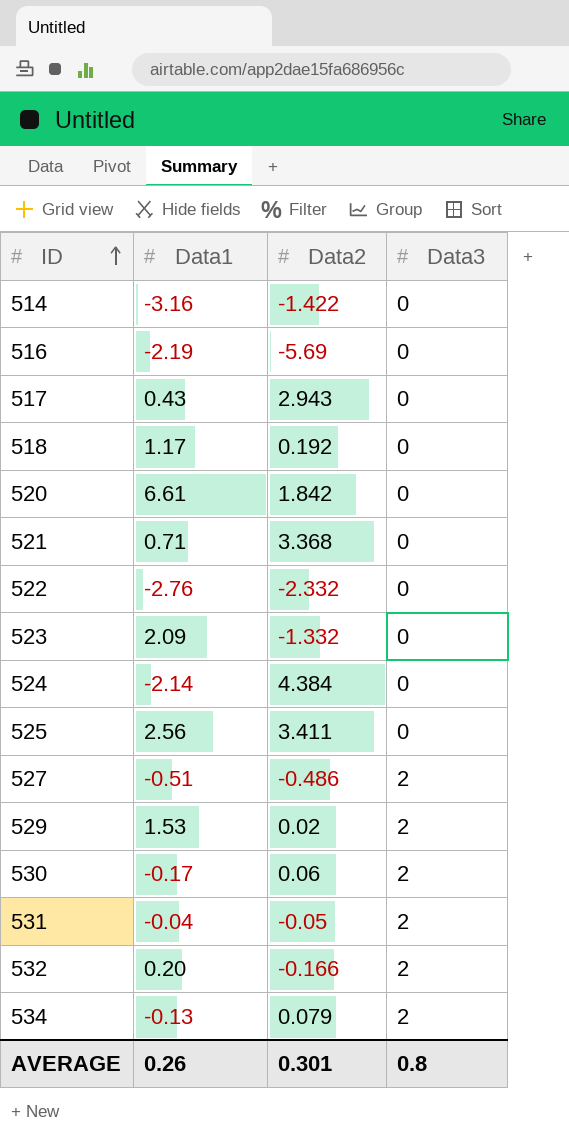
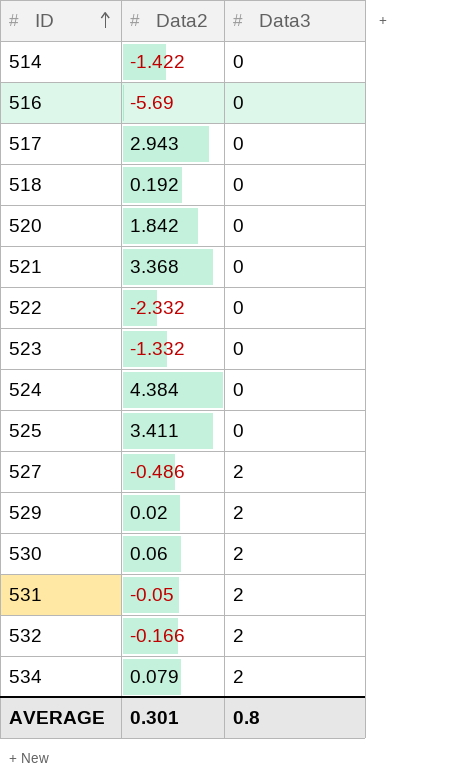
column Data1 | position: 2 -> none

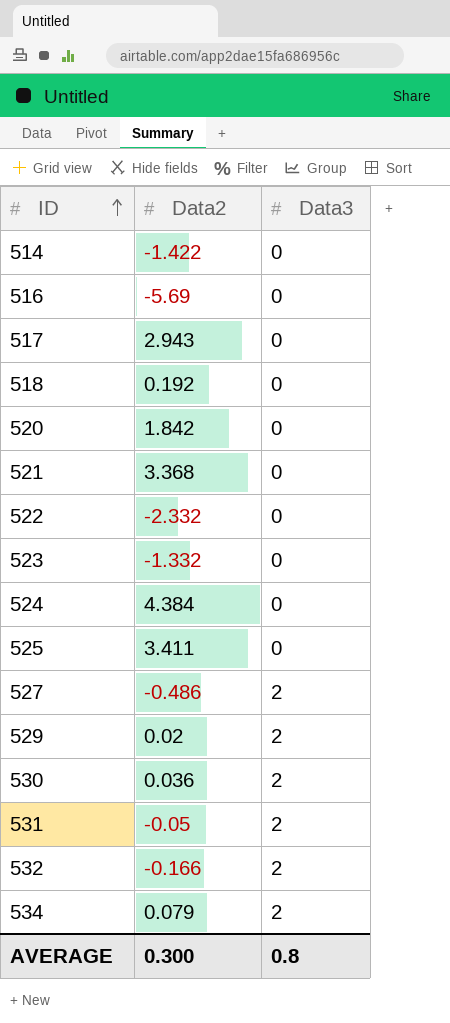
530 | Data2: 0.06 -> 0.036
AVERAGE | Data2: 0.301 -> 0.300

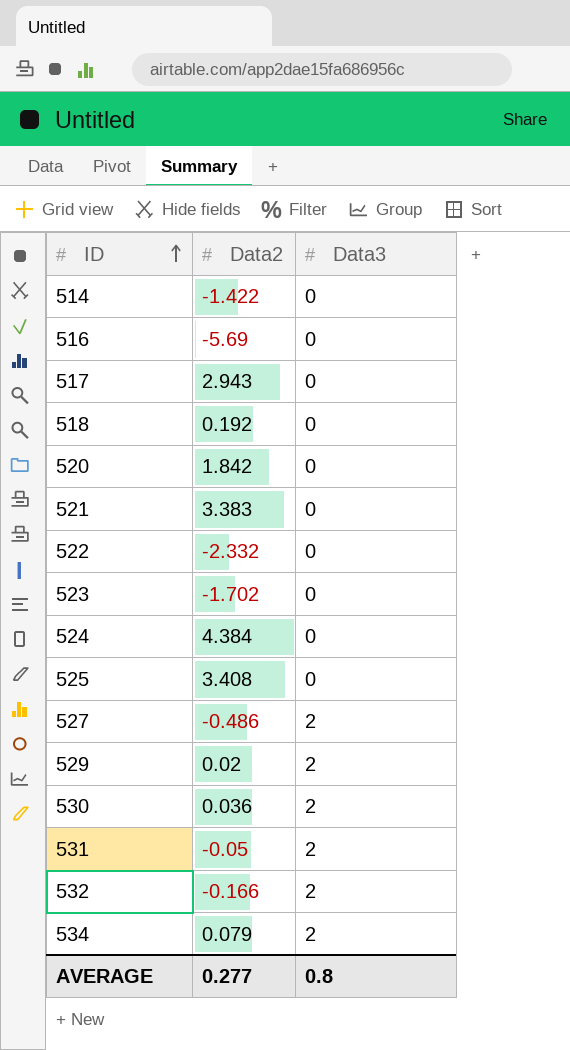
521 | Data2: 3.368 -> 3.383
523 | Data2: -1.332 -> -1.702
525 | Data2: 3.411 -> 3.408
AVERAGE | Data2: 0.300 -> 0.277

